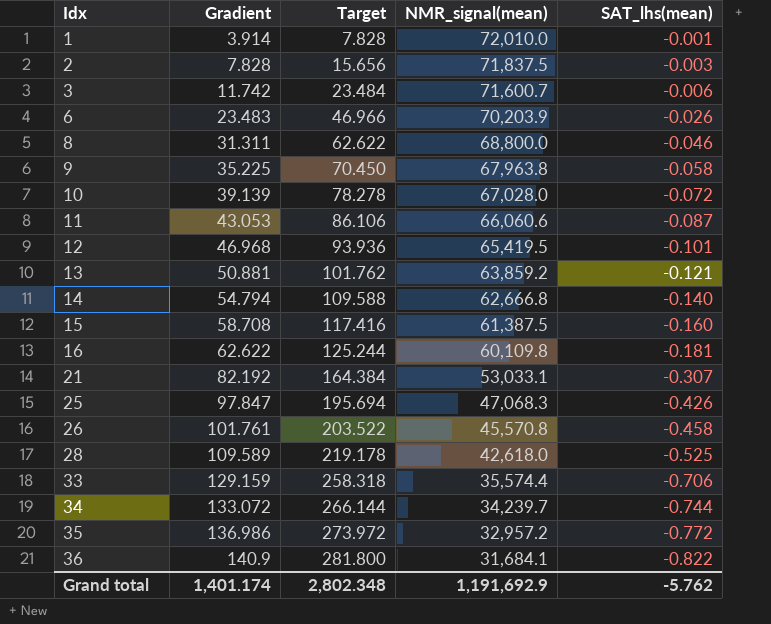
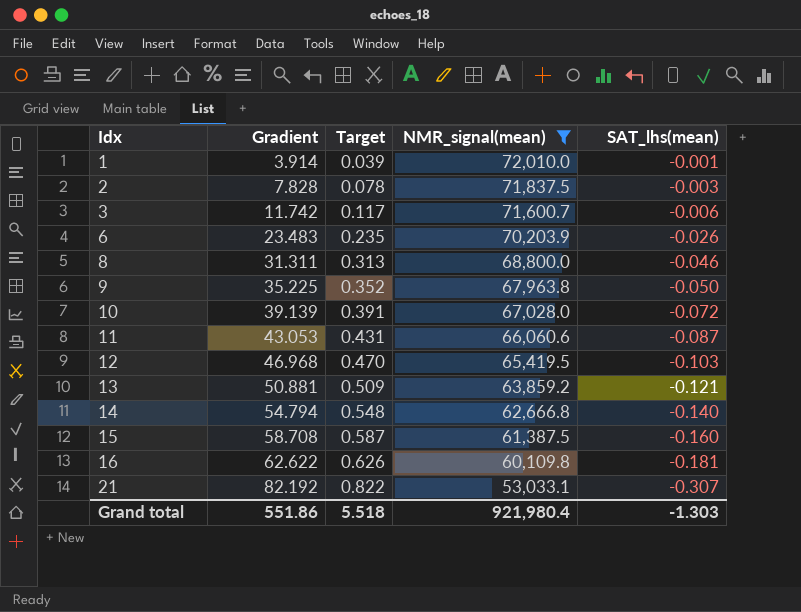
filter: none -> NMR_signal(mean) >= 53,033.1
column Target | formula: [Gradient] * 2 -> [Gradient] * 0.01
9 | SAT_lhs(mean): -0.058 -> -0.050
12 | SAT_lhs(mean): -0.101 -> -0.103
Grand total | Gradient: 1,401.174 -> 551.86
Grand total | Target: 2,802.348 -> 5.518
Grand total | NMR_signal(mean): 1,191,692.9 -> 921,980.4
Grand total | SAT_lhs(mean): -5.762 -> -1.303

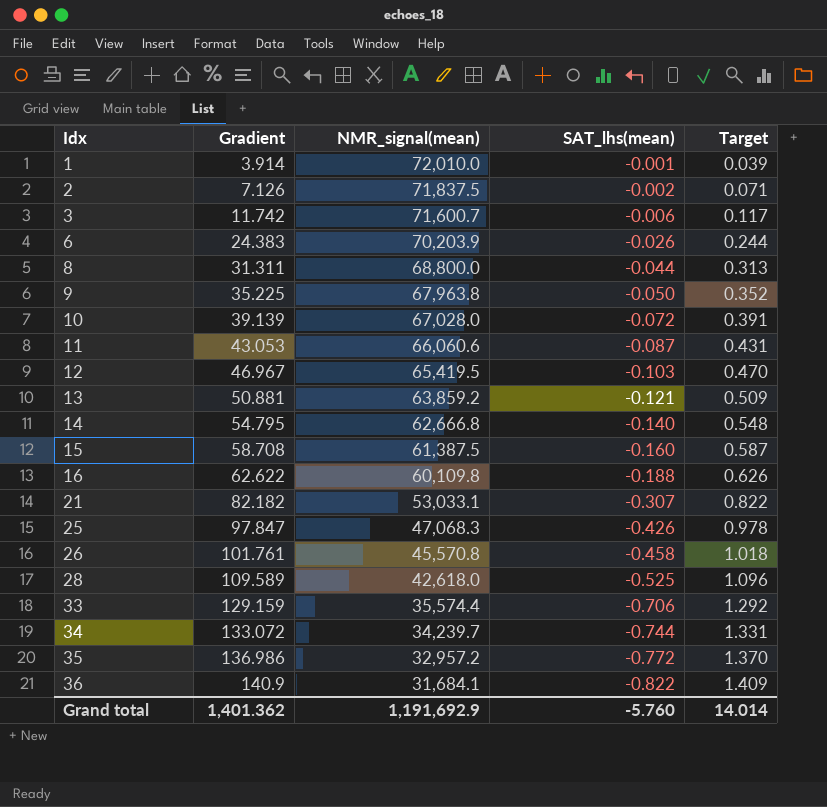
filter: NMR_signal(mean) >= 53,033.1 -> none
column Target | position: 3 -> 5
2 | Gradient: 7.828 -> 7.126
2 | SAT_lhs(mean): -0.003 -> -0.002
2 | Target: 0.078 -> 0.071
6 | Gradient: 23.483 -> 24.383
6 | Target: 0.235 -> 0.244
8 | SAT_lhs(mean): -0.046 -> -0.044
12 | Gradient: 46.968 -> 46.967
14 | Gradient: 54.794 -> 54.795
16 | SAT_lhs(mean): -0.181 -> -0.188
21 | Gradient: 82.192 -> 82.182
Grand total | Gradient: 551.86 -> 1,401.362
Grand total | NMR_signal(mean): 921,980.4 -> 1,191,692.9
Grand total | SAT_lhs(mean): -1.303 -> -5.760
Grand total | Target: 5.518 -> 14.014

